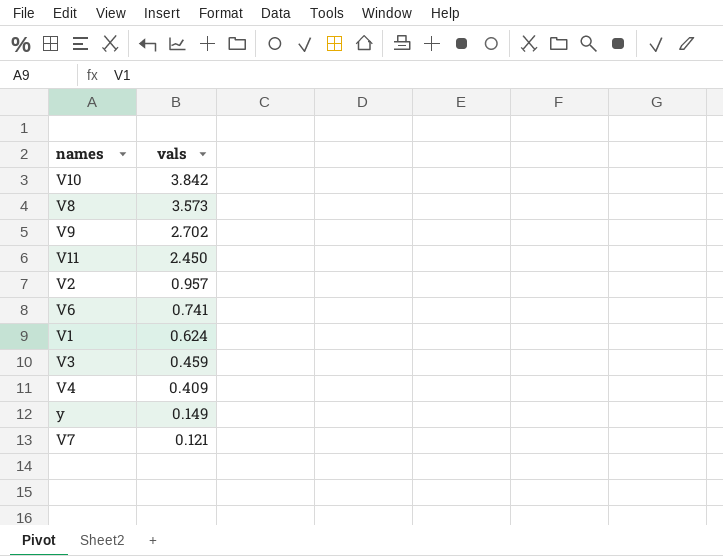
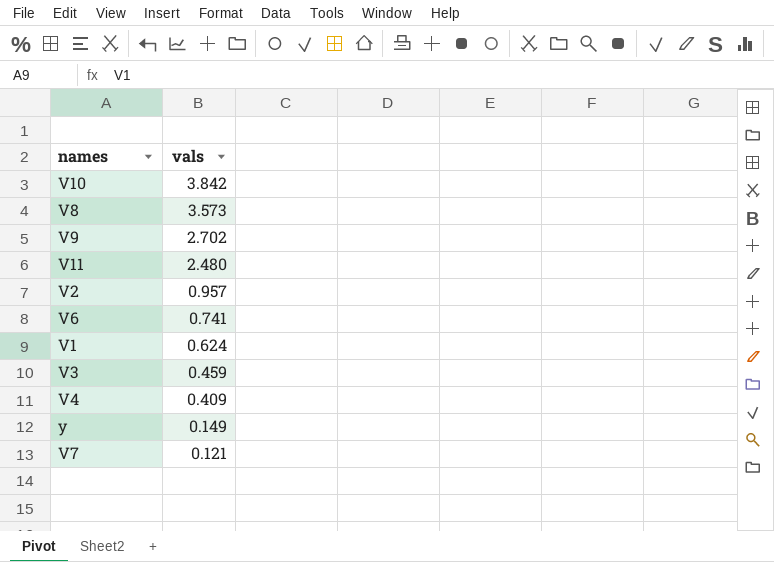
V11 | vals: 2.450 -> 2.480

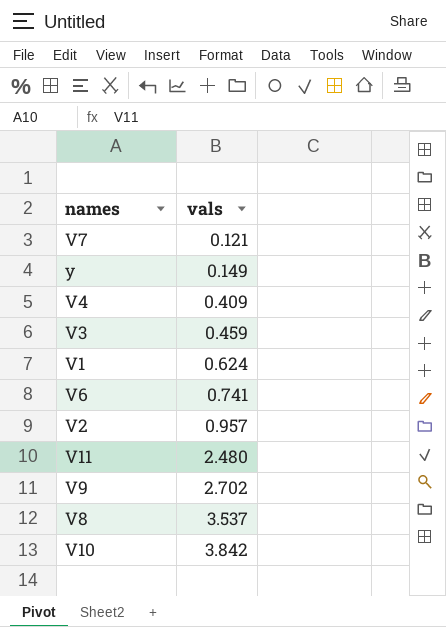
row order: vals descending -> vals ascending
V8 | vals: 3.573 -> 3.537

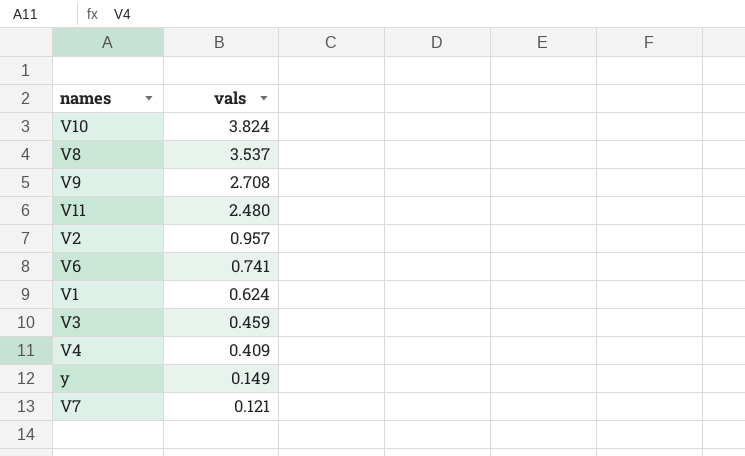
row order: vals ascending -> vals descending
V10 | vals: 3.842 -> 3.824
V9 | vals: 2.702 -> 2.708

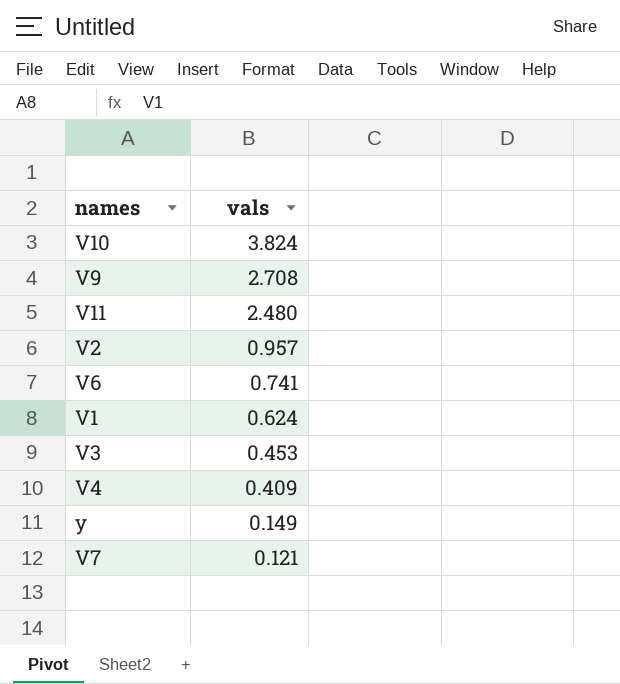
row V8: 3.537 -> none
V3 | vals: 0.459 -> 0.453

